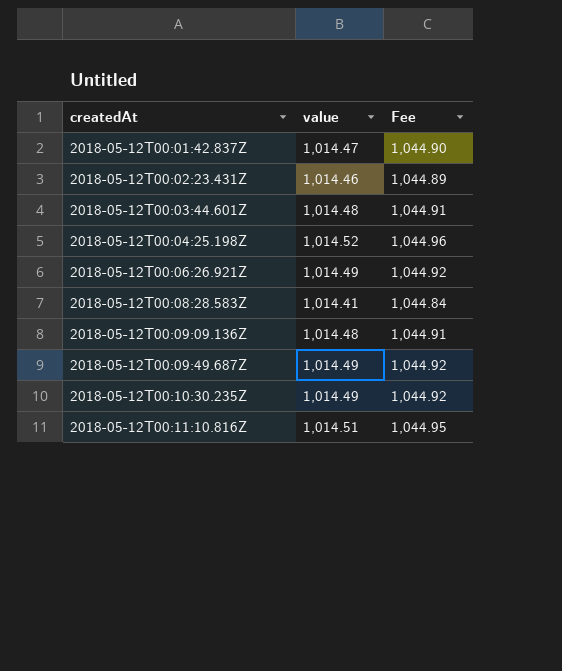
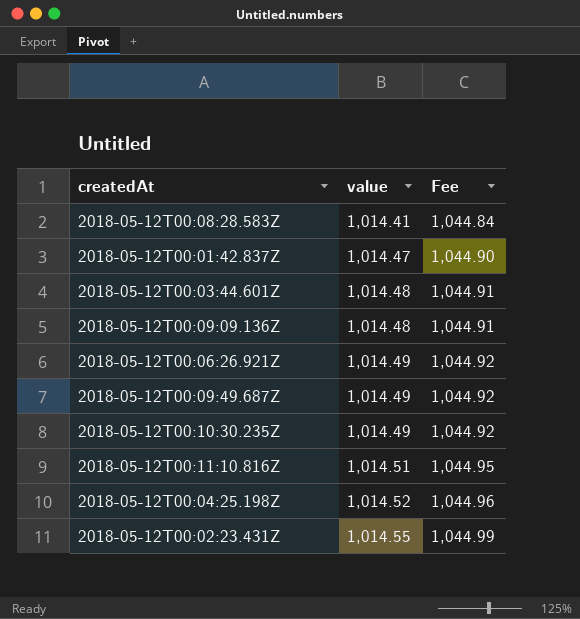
row order: createdAt ascending -> value ascending
2018-05-12T00:02:23.431Z | value: 1,014.46 -> 1,014.55
2018-05-12T00:02:23.431Z | Fee: 1,044.89 -> 1,044.99

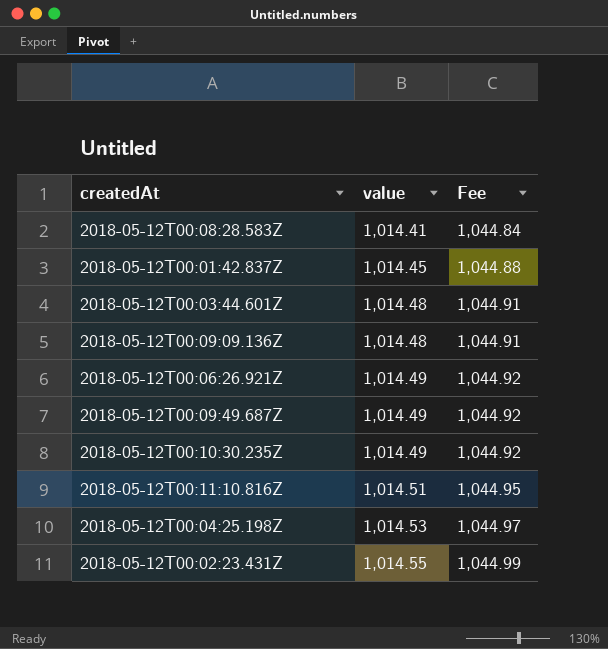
2018-05-12T00:01:42.837Z | value: 1,014.47 -> 1,014.45
2018-05-12T00:01:42.837Z | Fee: 1,044.90 -> 1,044.88
2018-05-12T00:04:25.198Z | value: 1,014.52 -> 1,014.53
2018-05-12T00:04:25.198Z | Fee: 1,044.96 -> 1,044.97

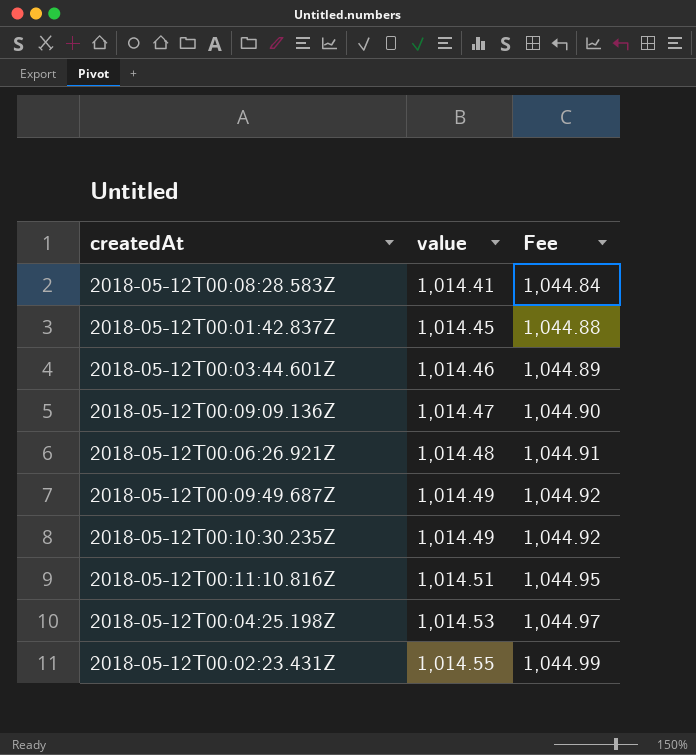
2018-05-12T00:03:44.601Z | value: 1,014.48 -> 1,014.46
2018-05-12T00:03:44.601Z | Fee: 1,044.91 -> 1,044.89
2018-05-12T00:09:09.136Z | value: 1,014.48 -> 1,014.47
2018-05-12T00:09:09.136Z | Fee: 1,044.91 -> 1,044.90
2018-05-12T00:06:26.921Z | value: 1,014.49 -> 1,014.48
2018-05-12T00:06:26.921Z | Fee: 1,044.92 -> 1,044.91

